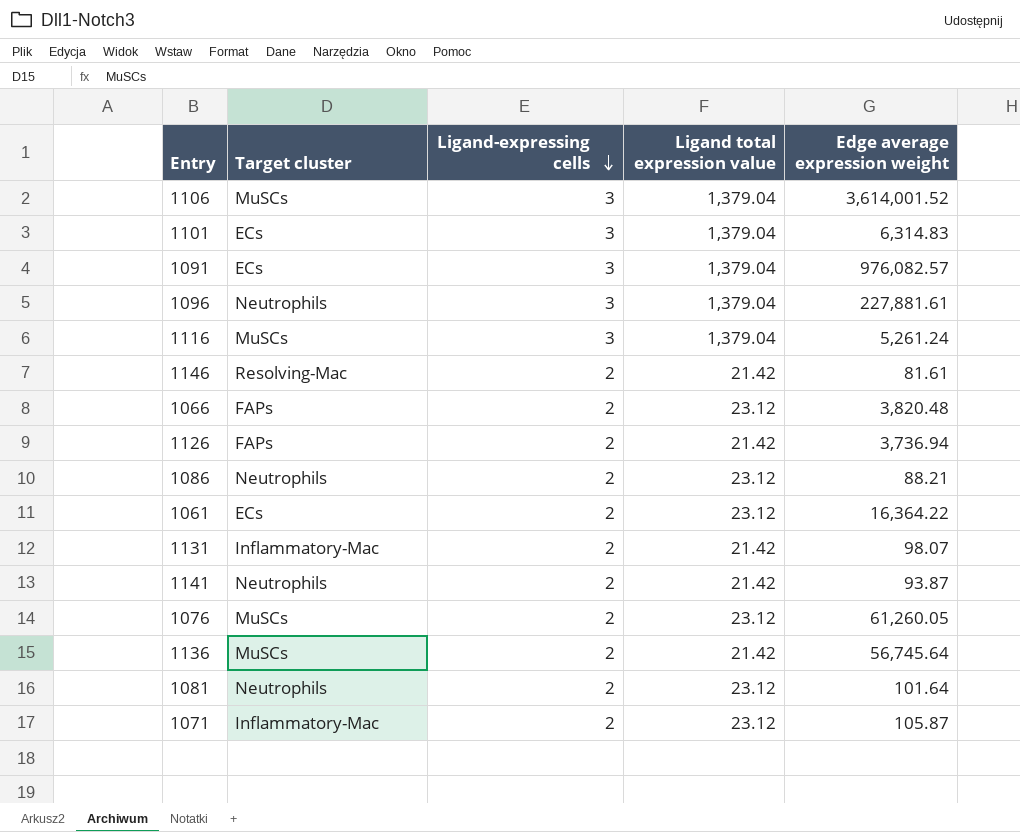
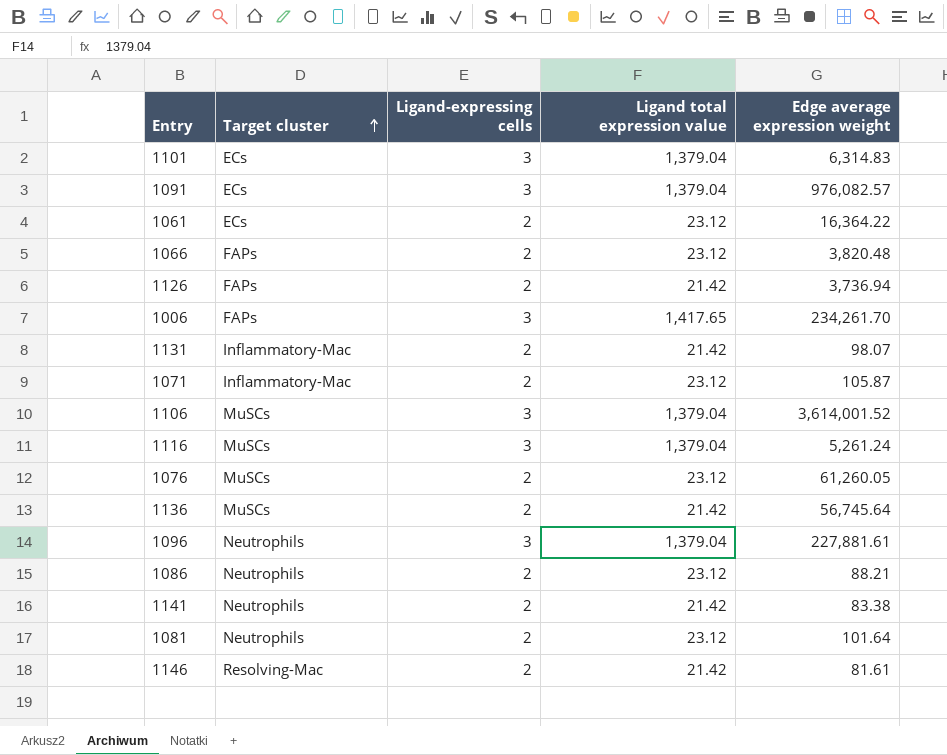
row order: Ligand-expressing cells descending -> Target cluster ascending
row 1006: none -> FAPs | 3 | 1,417.65 | 234,261.70
1141 | Edge average expression weight: 93.87 -> 83.38

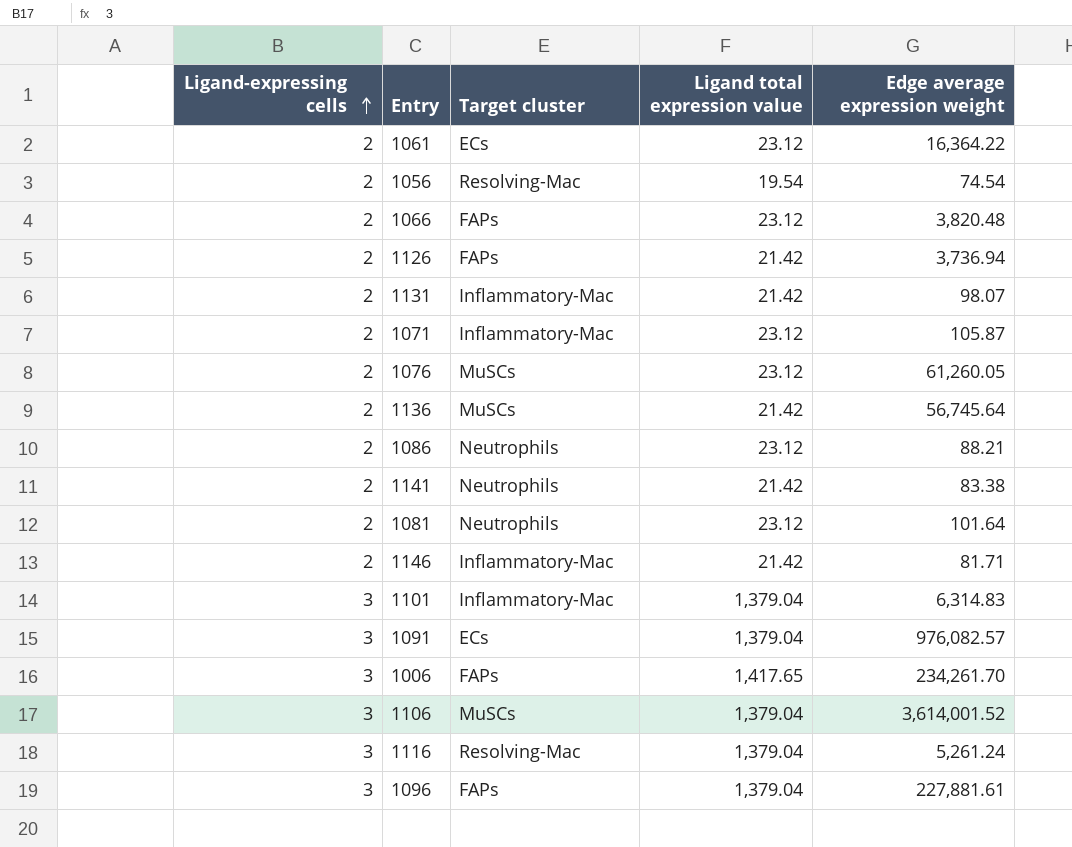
row order: Target cluster ascending -> Ligand-expressing cells ascending
column Ligand-expressing cells | position: 3 -> 1
row 1056: none -> 2 | Resolving-Mac | 19.54 | 74.54
1146 | Target cluster: Resolving-Mac -> Inflammatory-Mac
1146 | Edge average expression weight: 81.61 -> 81.71
1101 | Target cluster: ECs -> Inflammatory-Mac
1116 | Target cluster: MuSCs -> Resolving-Mac
1096 | Target cluster: Neutrophils -> FAPs

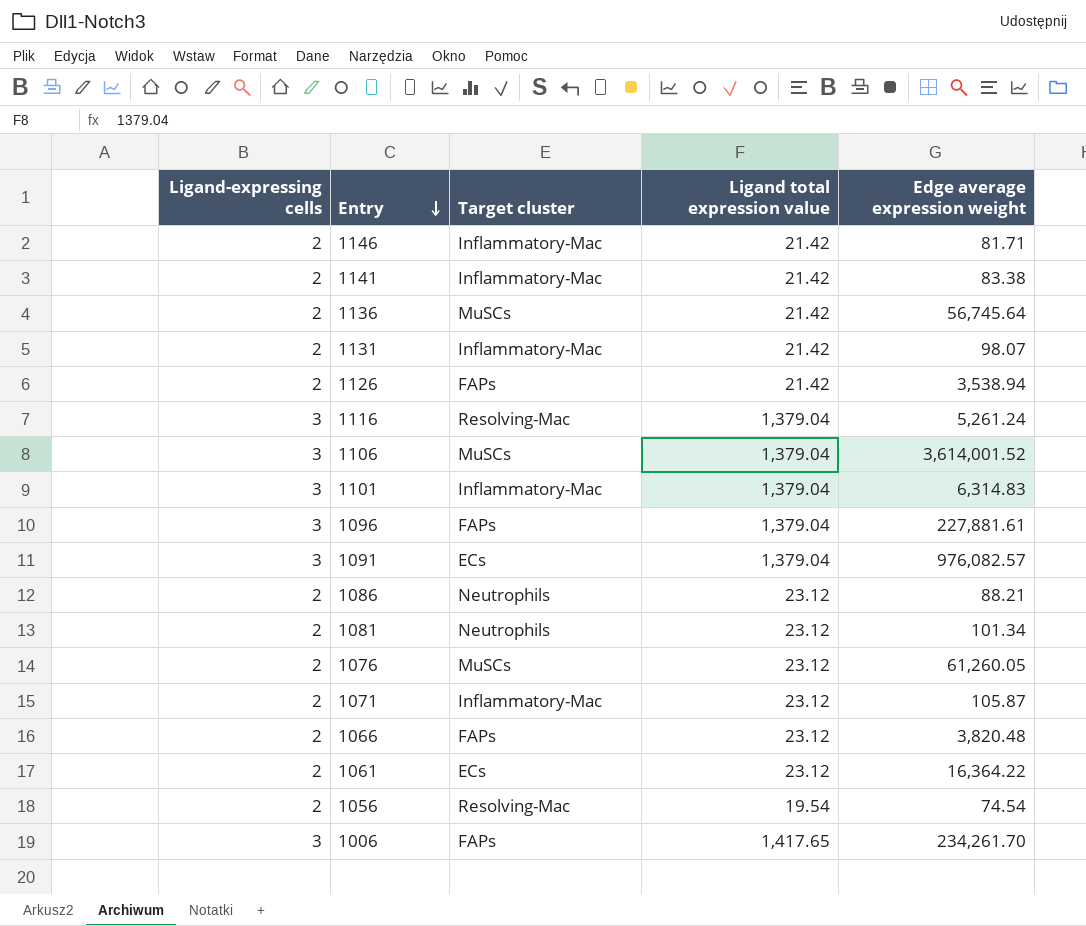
row order: Ligand-expressing cells ascending -> Entry descending
1141 | Target cluster: Neutrophils -> Inflammatory-Mac
1126 | Edge average expression weight: 3,736.94 -> 3,538.94
1081 | Edge average expression weight: 101.64 -> 101.34

